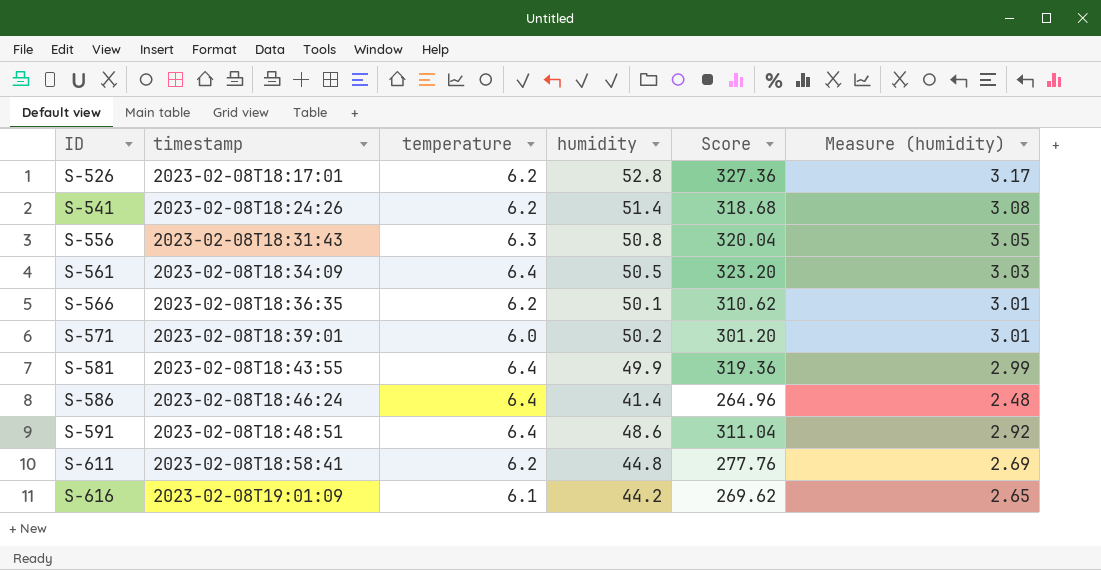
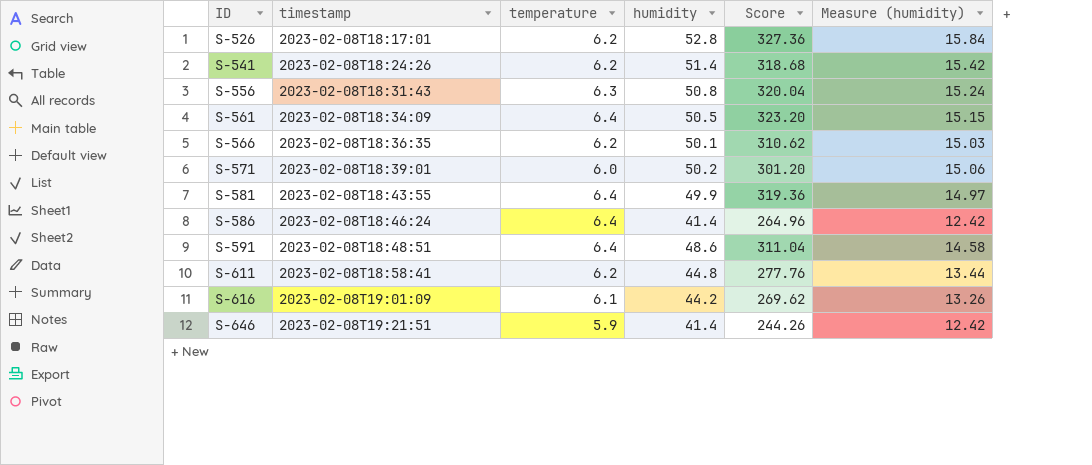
column Measure (humidity) | formula: [humidity] * 0.06 -> [humidity] * 0.3
row S-646: none -> 2023-02-08T19:21:51 | 5.9 | 41.4 | 244.26 | 12.42

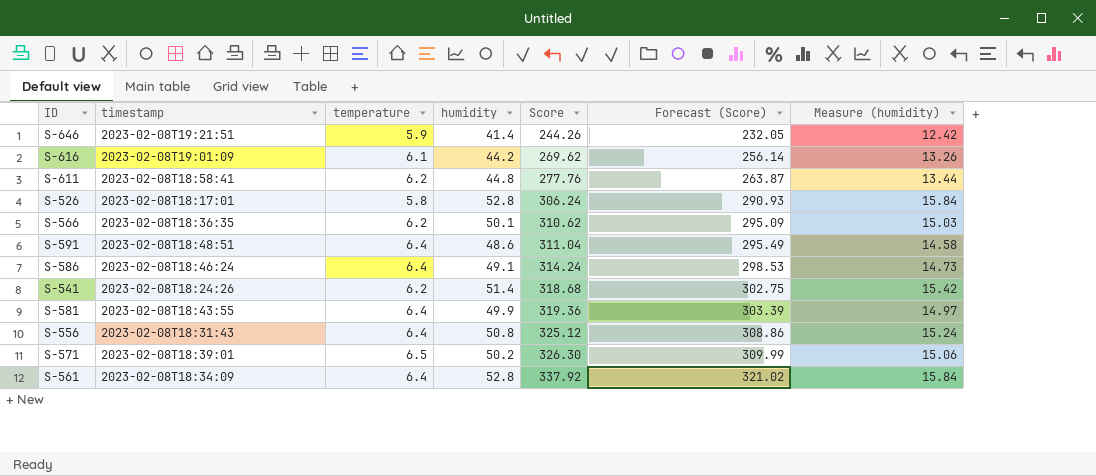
row order: ID ascending -> Score ascending
column Forecast (Score) | formula: none -> [Score] * 0.95
S-526 | temperature: 6.2 -> 5.8
S-526 | Score: 327.36 -> 306.24
S-586 | humidity: 41.4 -> 49.1
S-586 | Score: 264.96 -> 314.24
S-586 | Measure (humidity): 12.42 -> 14.73
S-556 | temperature: 6.3 -> 6.4
S-556 | Score: 320.04 -> 325.12
S-571 | temperature: 6.0 -> 6.5
S-571 | Score: 301.20 -> 326.30
S-561 | humidity: 50.5 -> 52.8
S-561 | Score: 323.20 -> 337.92
S-561 | Measure (humidity): 15.15 -> 15.84

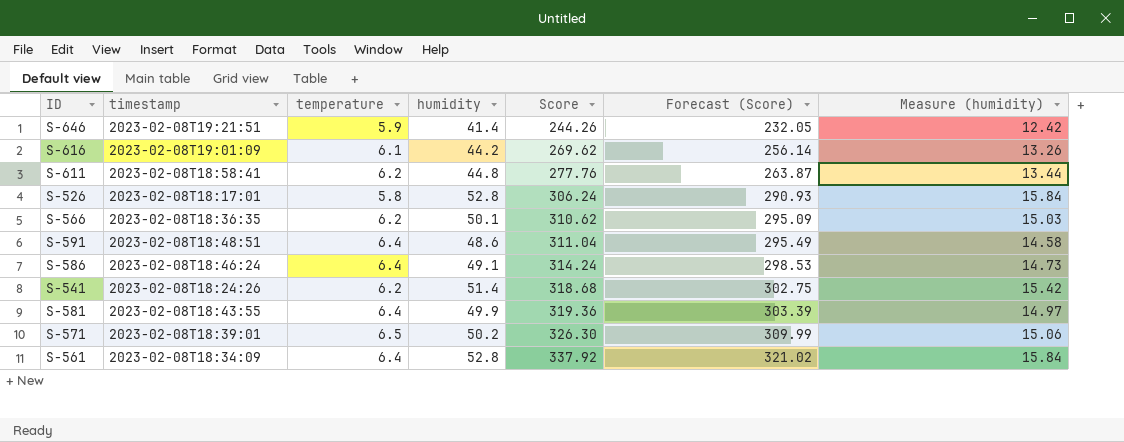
row S-556: 2023-02-08T18:31:43 | 6.4 | 50.8 | 325.12 | 308.86 | 15.24 -> none

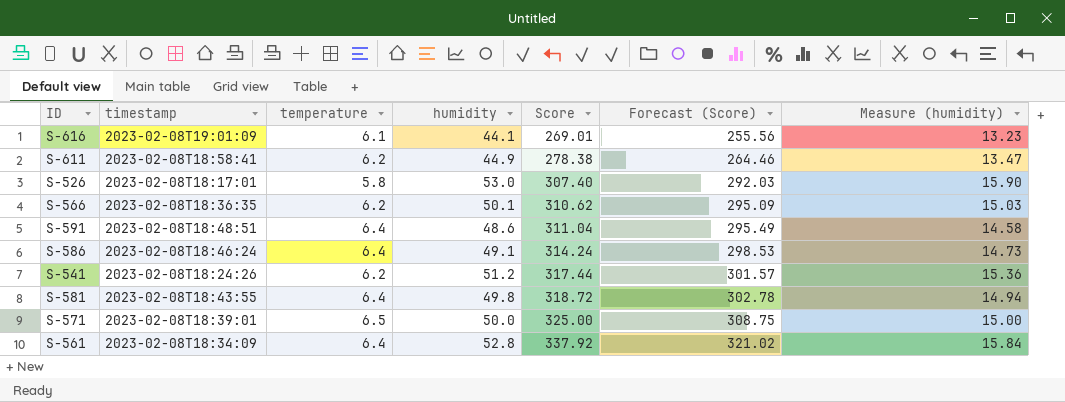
row S-646: 2023-02-08T19:21:51 | 5.9 | 41.4 | 244.26 | 232.05 | 12.42 -> none
S-616 | humidity: 44.2 -> 44.1
S-616 | Score: 269.62 -> 269.01
S-616 | Forecast (Score): 256.14 -> 255.56
S-616 | Measure (humidity): 13.26 -> 13.23
S-611 | humidity: 44.8 -> 44.9
S-611 | Score: 277.76 -> 278.38
S-611 | Forecast (Score): 263.87 -> 264.46
S-611 | Measure (humidity): 13.44 -> 13.47
S-526 | humidity: 52.8 -> 53.0
S-526 | Score: 306.24 -> 307.40
S-526 | Forecast (Score): 290.93 -> 292.03
S-526 | Measure (humidity): 15.84 -> 15.90
S-541 | humidity: 51.4 -> 51.2
S-541 | Score: 318.68 -> 317.44
S-541 | Forecast (Score): 302.75 -> 301.57
S-541 | Measure (humidity): 15.42 -> 15.36
S-581 | humidity: 49.9 -> 49.8
S-581 | Score: 319.36 -> 318.72
S-581 | Forecast (Score): 303.39 -> 302.78
S-581 | Measure (humidity): 14.97 -> 14.94
S-571 | humidity: 50.2 -> 50.0
S-571 | Score: 326.30 -> 325.00
S-571 | Forecast (Score): 309.99 -> 308.75
S-571 | Measure (humidity): 15.06 -> 15.00

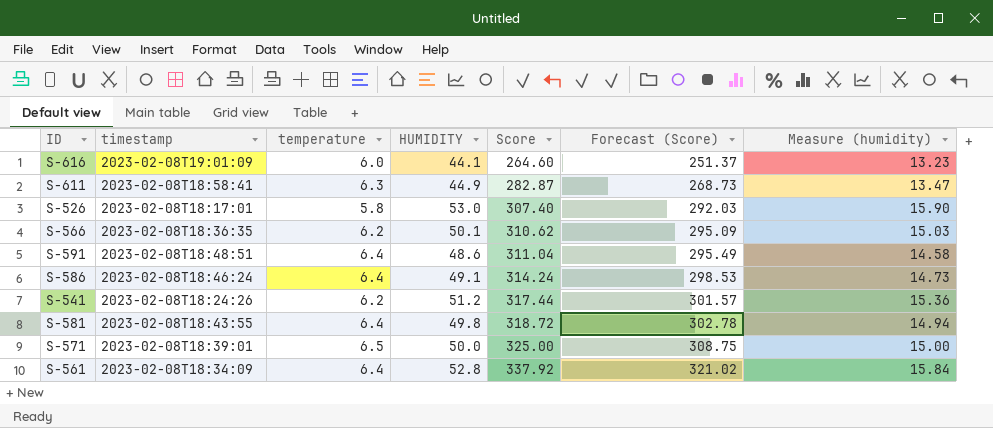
column name: humidity -> HUMIDITY
S-616 | temperature: 6.1 -> 6.0
S-616 | Score: 269.01 -> 264.60
S-616 | Forecast (Score): 255.56 -> 251.37
S-611 | temperature: 6.2 -> 6.3
S-611 | Score: 278.38 -> 282.87
S-611 | Forecast (Score): 264.46 -> 268.73

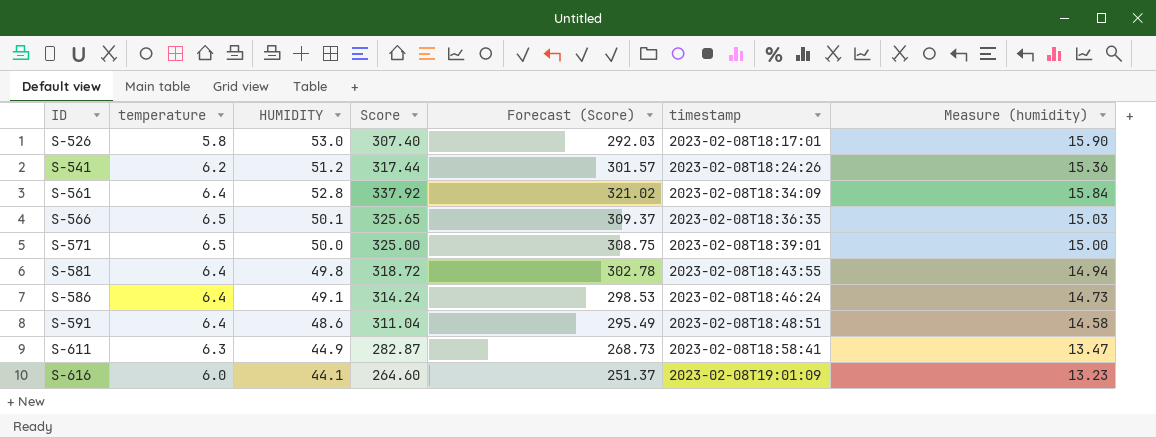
row order: Score ascending -> ID ascending
column timestamp | position: 2 -> 6
S-566 | temperature: 6.2 -> 6.5
S-566 | Score: 310.62 -> 325.65
S-566 | Forecast (Score): 295.09 -> 309.37

